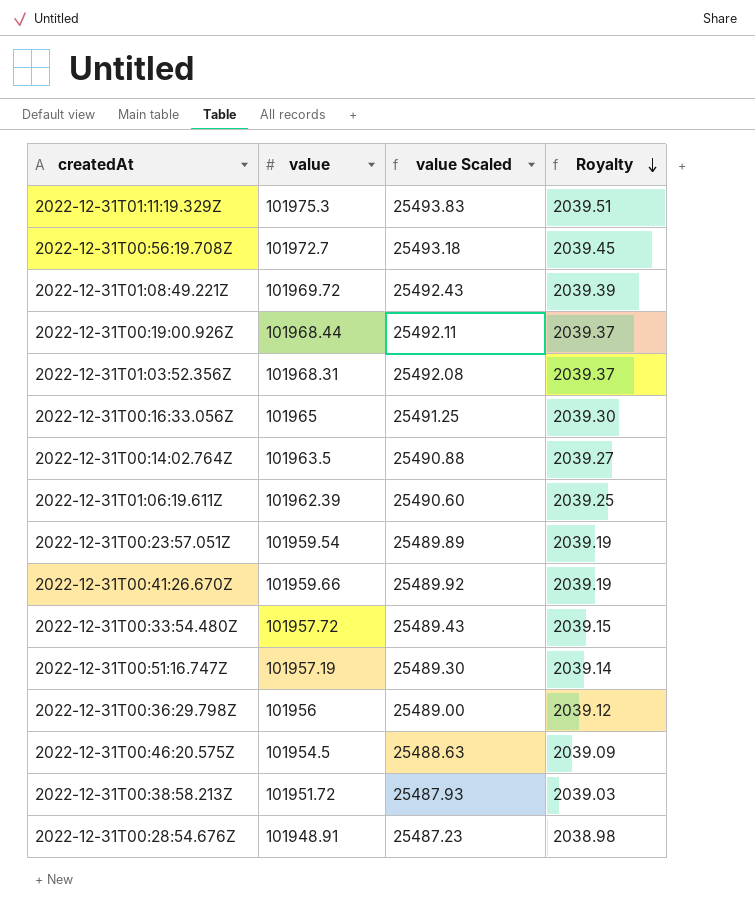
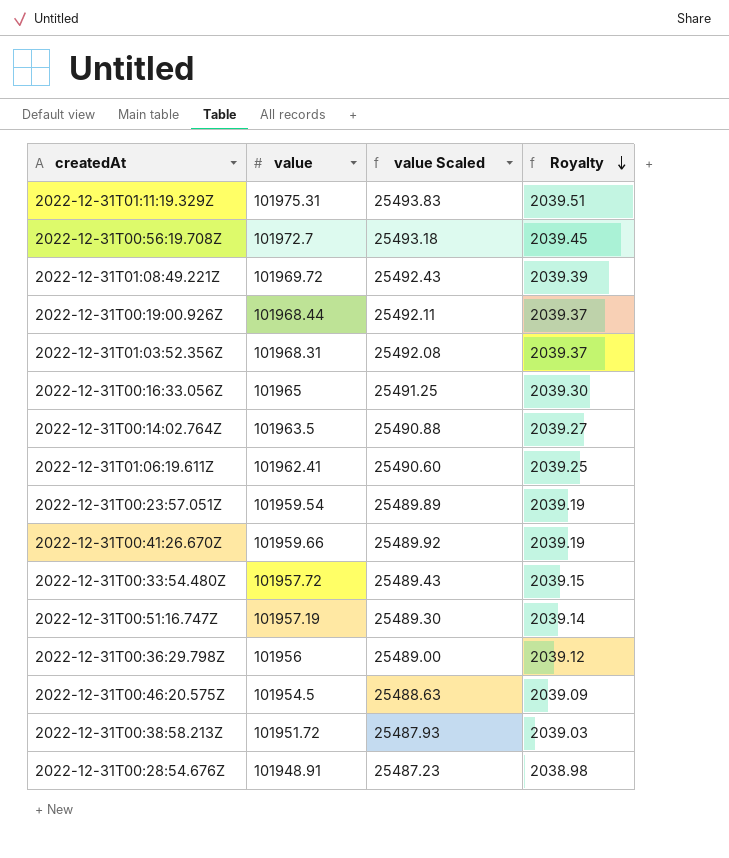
2022-12-31T01:11:19.329Z | value: 101975.3 -> 101975.31
2022-12-31T01:06:19.611Z | value: 101962.39 -> 101962.41

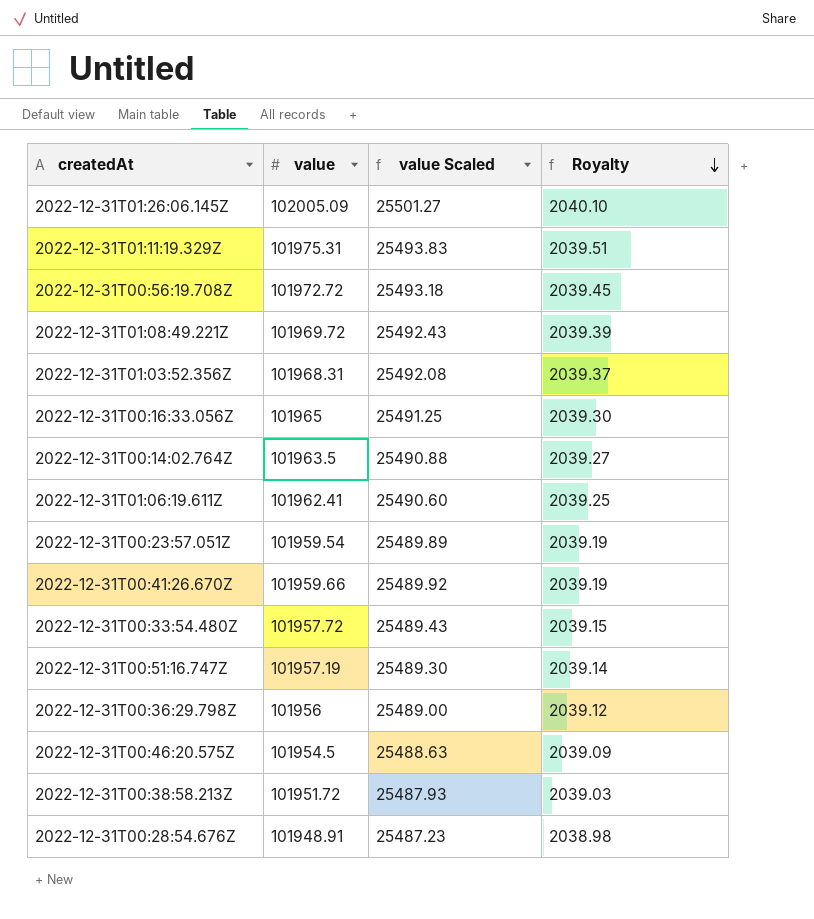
row 2022-12-31T00:19:00.926Z: 101968.44 | 25492.11 | 2039.37 -> none
row 2022-12-31T01:26:06.145Z: none -> 102005.09 | 25501.27 | 2040.10
2022-12-31T00:56:19.708Z | value: 101972.7 -> 101972.72

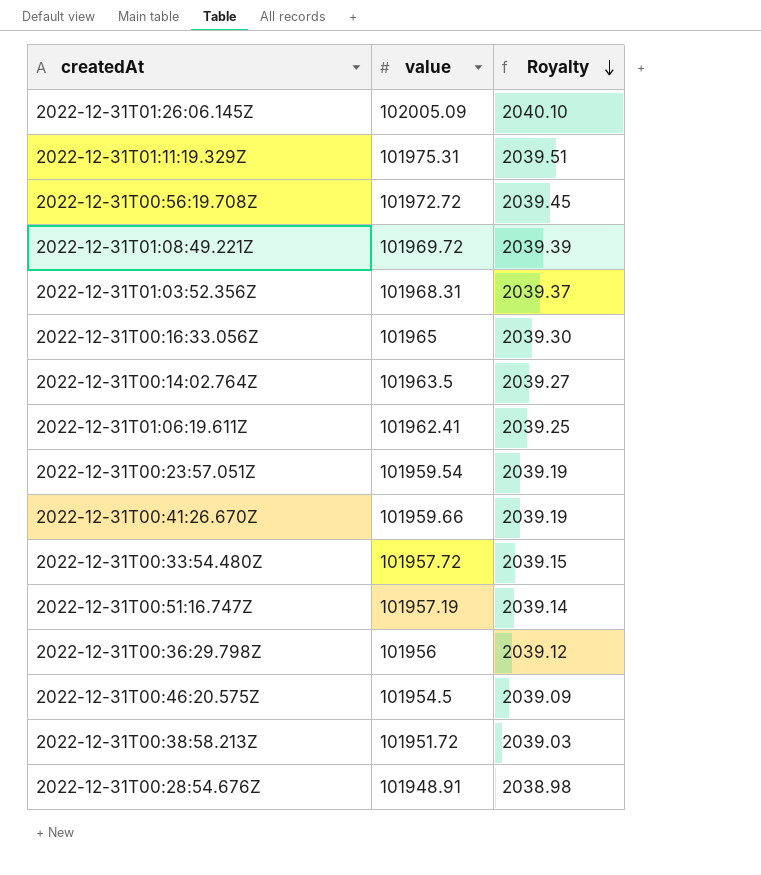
column value Scaled | formula: [value] * 0.25 -> none

